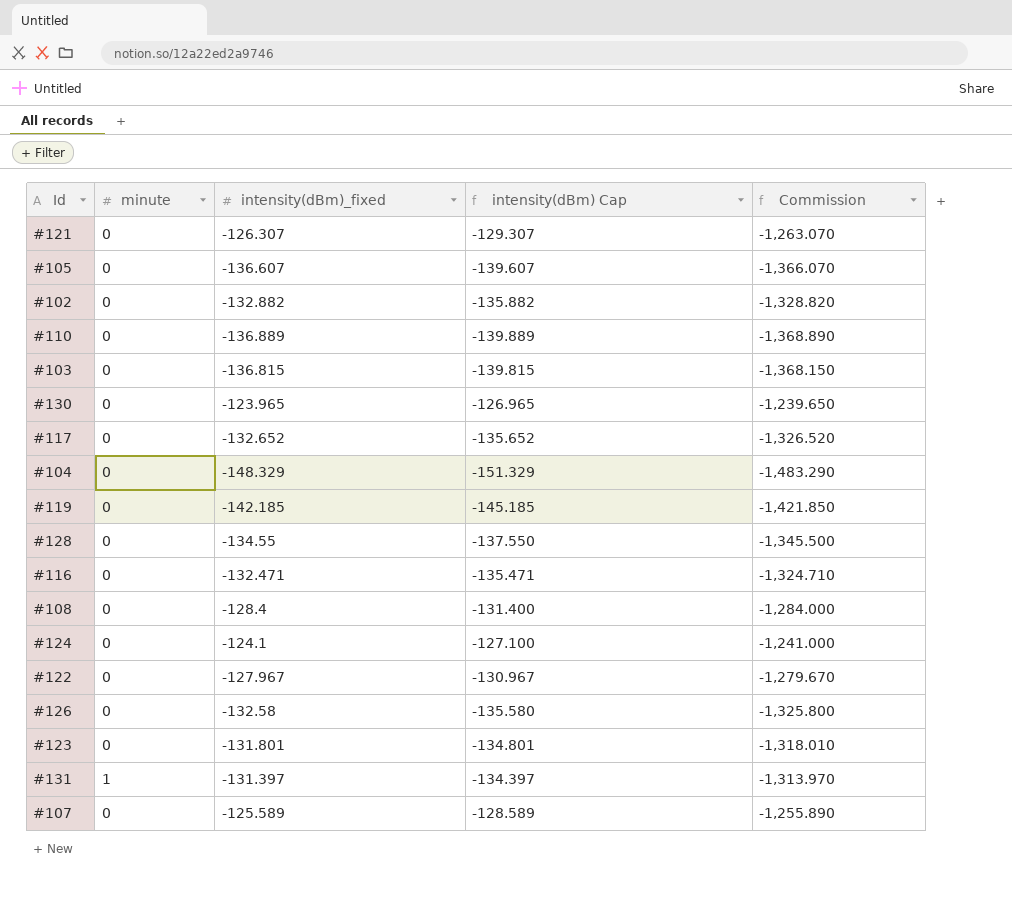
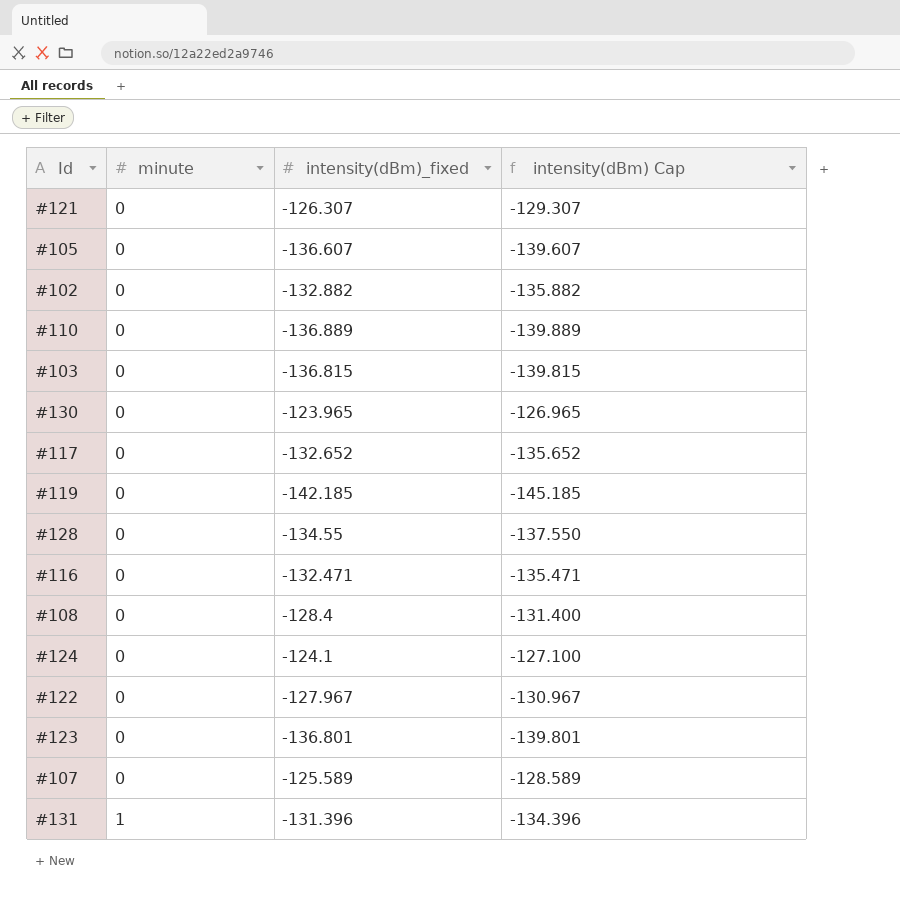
row order: none -> minute ascending
column Commission | formula: [intensity(dBm)_fixed] * 10 -> none
row #104: 0 | -148.329 | -151.329 | -1,483.290 -> none
row #126: 0 | -132.58 | -135.580 | -1,325.800 -> none
#123 | intensity(dBm)_fixed: -131.801 -> -136.801
#123 | intensity(dBm) Cap: -134.801 -> -139.801
#131 | intensity(dBm)_fixed: -131.397 -> -131.396
#131 | intensity(dBm) Cap: -134.397 -> -134.396

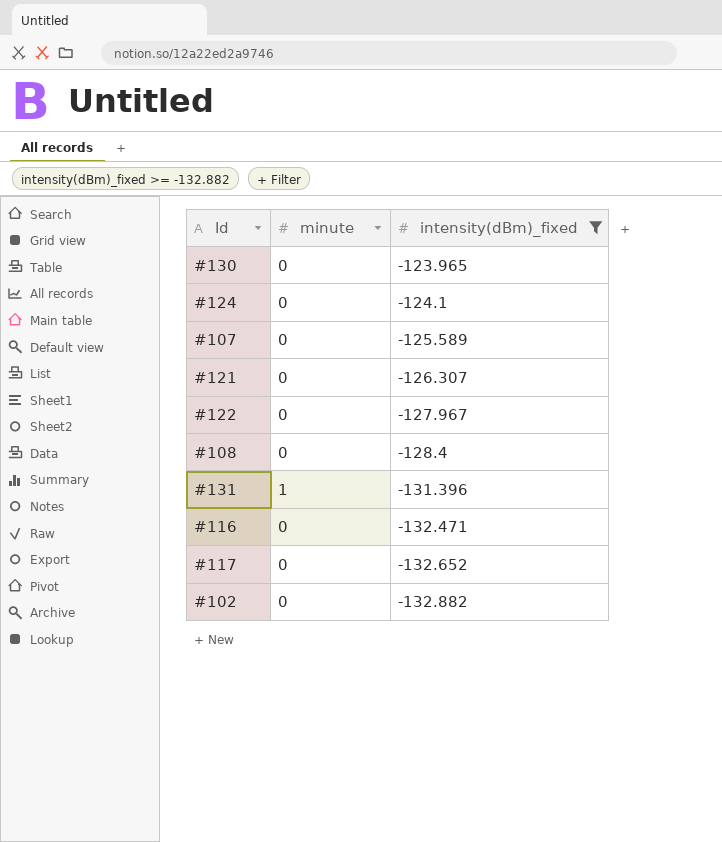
filter: none -> intensity(dBm)_fixed >= -132.882
row order: minute ascending -> intensity(dBm)_fixed descending
column intensity(dBm) Cap | formula: [intensity(dBm)_fixed] - 3 -> none

